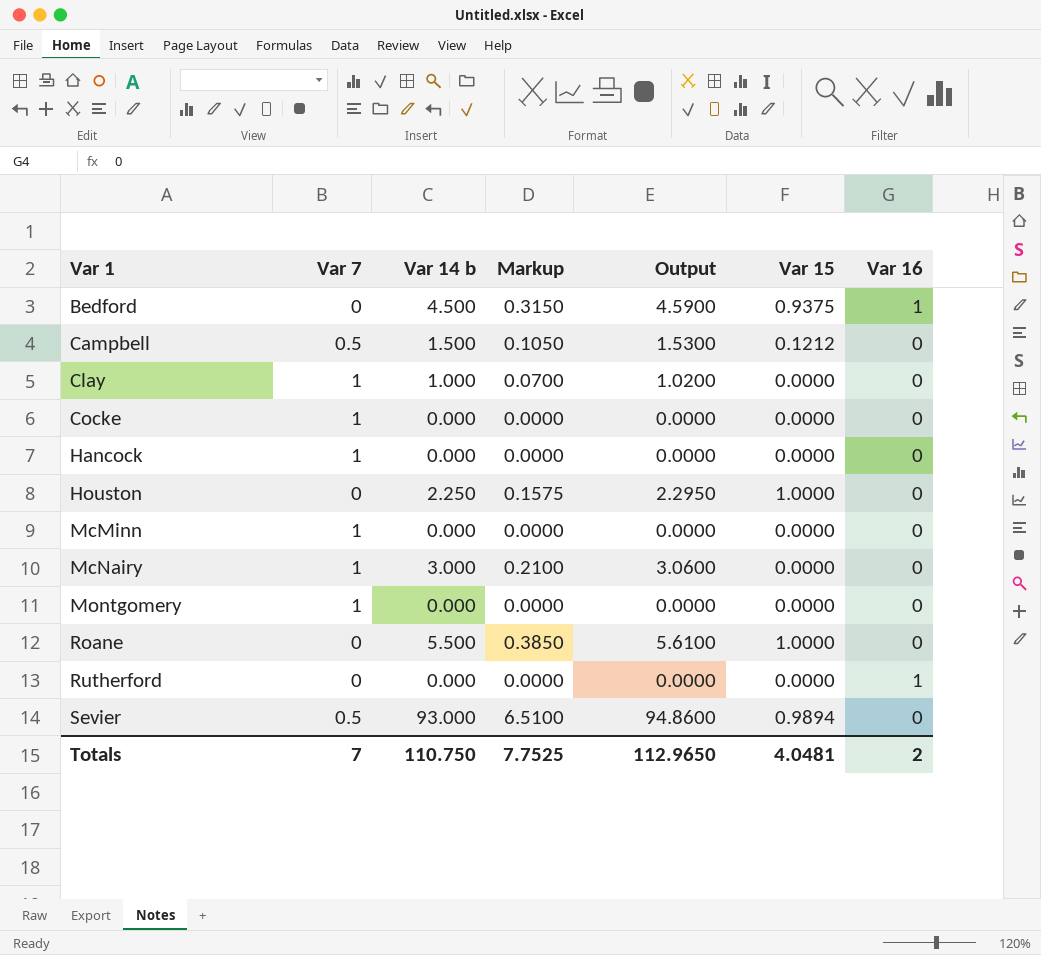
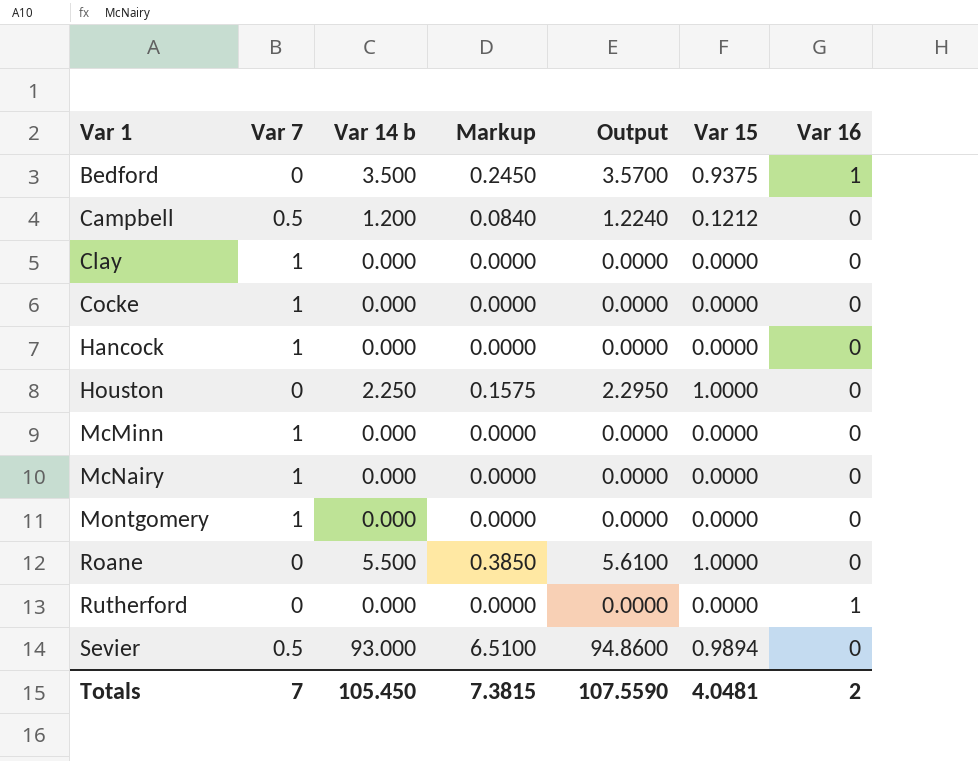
Bedford | Var 14 b: 4.500 -> 3.500
Bedford | Markup: 0.3150 -> 0.2450
Bedford | Output: 4.5900 -> 3.5700
Campbell | Var 14 b: 1.500 -> 1.200
Campbell | Markup: 0.1050 -> 0.0840
Campbell | Output: 1.5300 -> 1.2240
Clay | Var 14 b: 1.000 -> 0.000
Clay | Markup: 0.0700 -> 0.0000
Clay | Output: 1.0200 -> 0.0000
McNairy | Var 14 b: 3.000 -> 0.000
McNairy | Markup: 0.2100 -> 0.0000
McNairy | Output: 3.0600 -> 0.0000
Totals | Var 14 b: 110.750 -> 105.450
Totals | Markup: 7.7525 -> 7.3815
Totals | Output: 112.9650 -> 107.5590

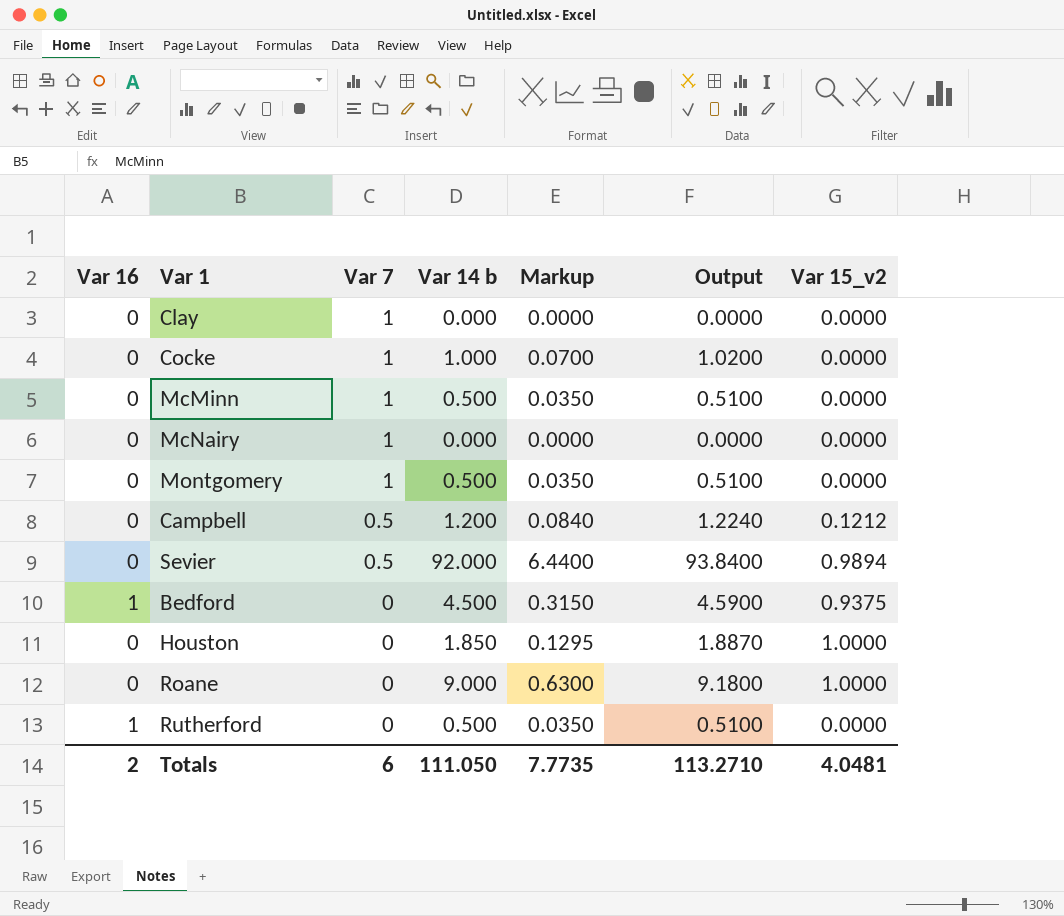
row order: Var 1 ascending -> Var 7 descending
column Var 16 | position: 7 -> 1
column name: Var 15 -> Var 15_v2
row Hancock: 1 | 0.000 | 0.0000 | 0.0000 | 0.0000 | 0 -> none
Cocke | Var 14 b: 0.000 -> 1.000
Cocke | Markup: 0.0000 -> 0.0700
Cocke | Output: 0.0000 -> 1.0200
McMinn | Var 14 b: 0.000 -> 0.500
McMinn | Markup: 0.0000 -> 0.0350
McMinn | Output: 0.0000 -> 0.5100
Montgomery | Var 14 b: 0.000 -> 0.500
Montgomery | Markup: 0.0000 -> 0.0350
Montgomery | Output: 0.0000 -> 0.5100
Sevier | Var 14 b: 93.000 -> 92.000
Sevier | Markup: 6.5100 -> 6.4400
Sevier | Output: 94.8600 -> 93.8400
Bedford | Var 14 b: 3.500 -> 4.500
Bedford | Markup: 0.2450 -> 0.3150
Bedford | Output: 3.5700 -> 4.5900
Houston | Var 14 b: 2.250 -> 1.850
Houston | Markup: 0.1575 -> 0.1295
Houston | Output: 2.2950 -> 1.8870
Roane | Var 14 b: 5.500 -> 9.000
Roane | Markup: 0.3850 -> 0.6300
Roane | Output: 5.6100 -> 9.1800
Rutherford | Var 14 b: 0.000 -> 0.500
Rutherford | Markup: 0.0000 -> 0.0350
Rutherford | Output: 0.0000 -> 0.5100
Totals | Var 7: 7 -> 6
Totals | Var 14 b: 105.450 -> 111.050
Totals | Markup: 7.3815 -> 7.7735
Totals | Output: 107.5590 -> 113.2710

